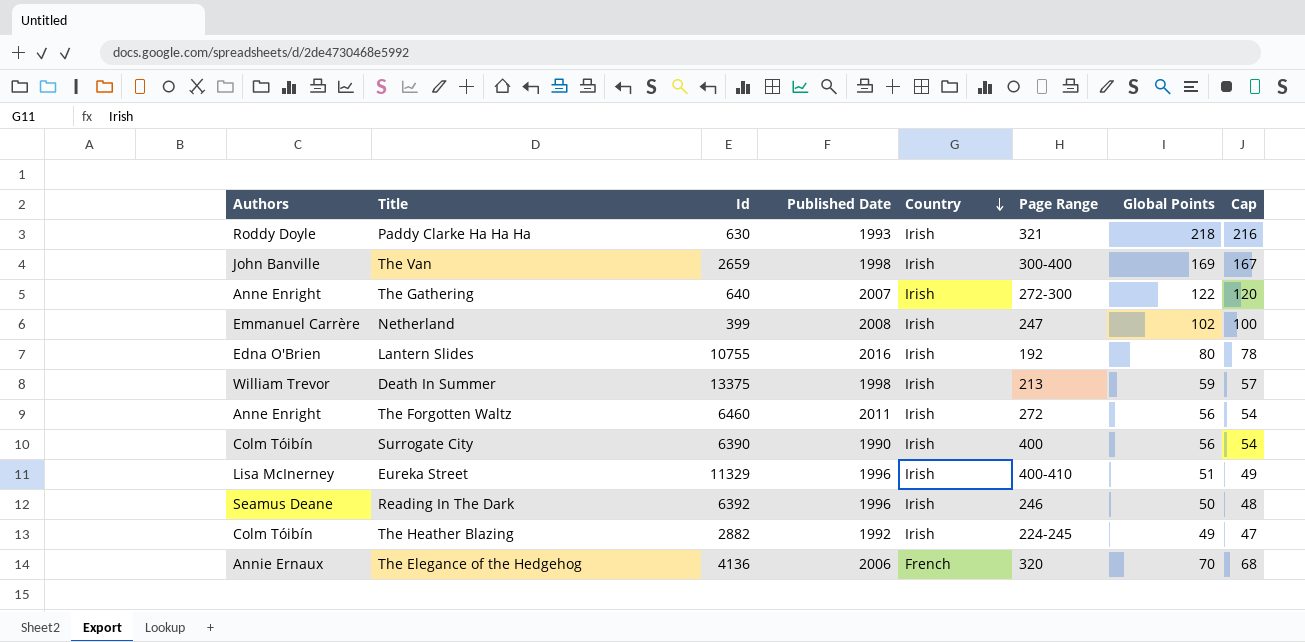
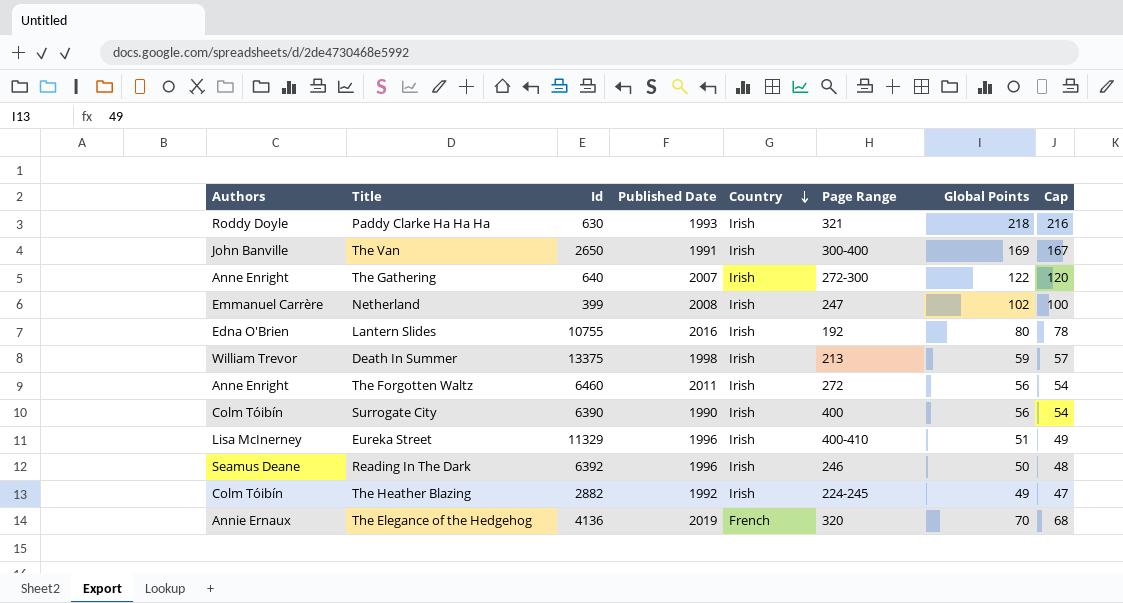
The Van | Id: 2659 -> 2650
The Van | Published Date: 1998 -> 1991
The Elegance of the Hedgehog | Published Date: 2006 -> 2019

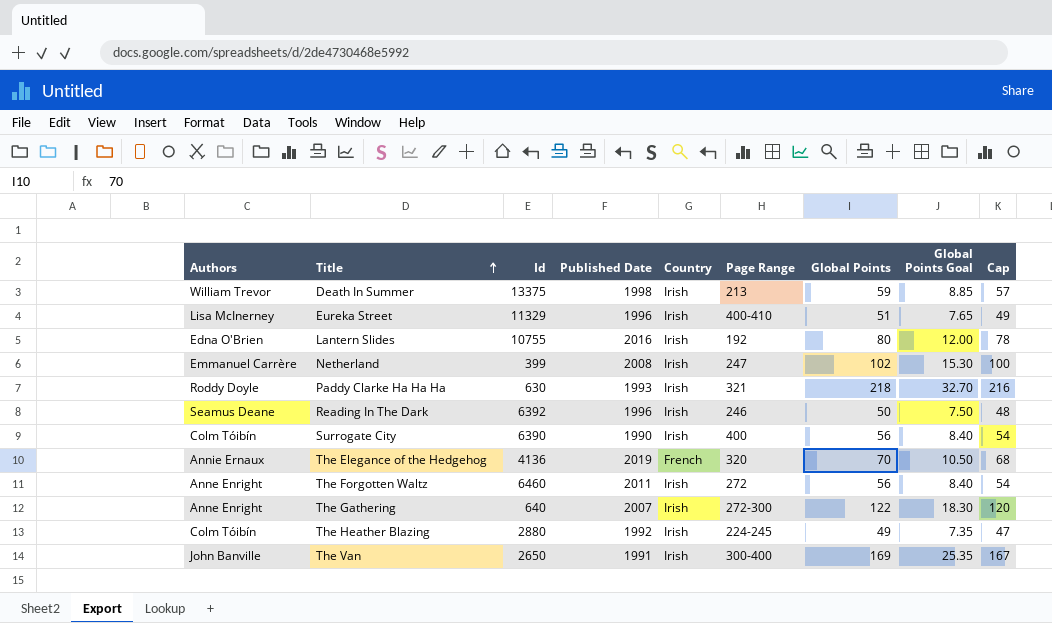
row order: Country descending -> Title ascending
column Global Points Goal | formula: none -> [Global Points] * 0.15
The Heather Blazing | Id: 2882 -> 2880

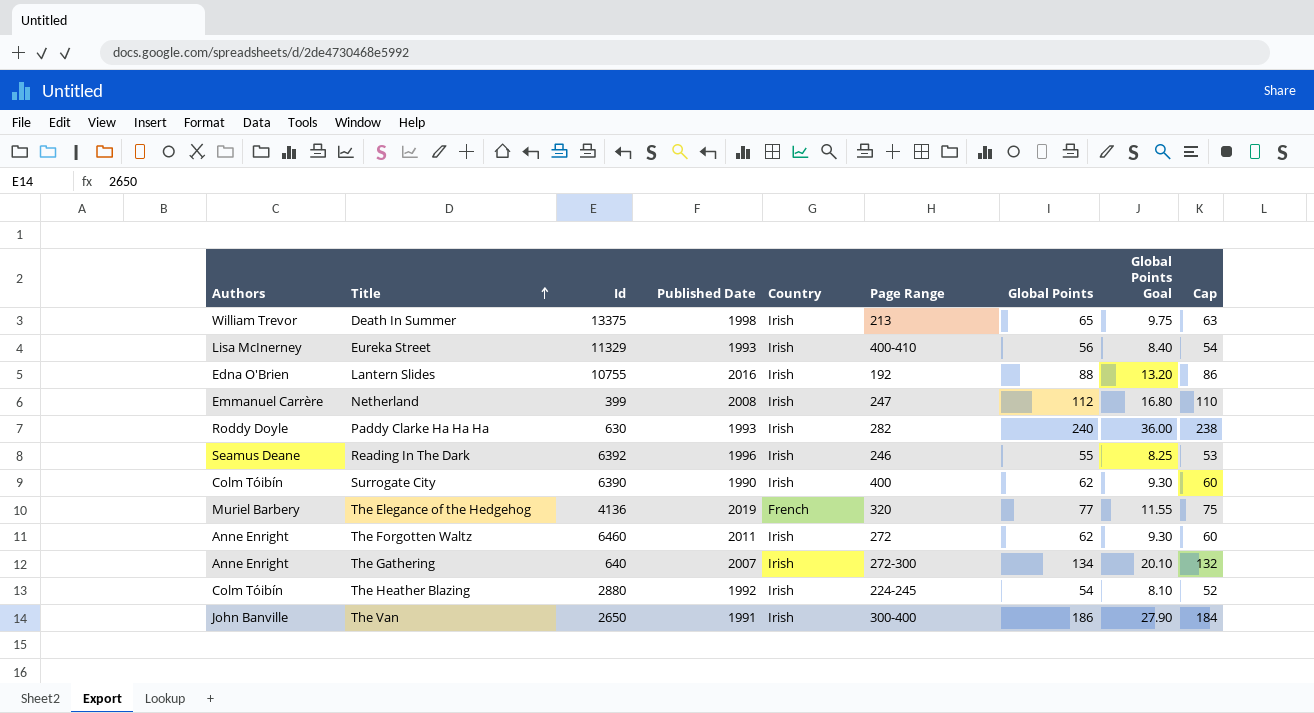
Death In Summer | Global Points: 59 -> 65
Death In Summer | Global Points Goal: 8.85 -> 9.75
Death In Summer | Cap: 57 -> 63
Eureka Street | Published Date: 1996 -> 1993
Eureka Street | Global Points: 51 -> 56
Eureka Street | Global Points Goal: 7.65 -> 8.40
Eureka Street | Cap: 49 -> 54
Lantern Slides | Global Points: 80 -> 88
Lantern Slides | Global Points Goal: 12.00 -> 13.20
Lantern Slides | Cap: 78 -> 86
Netherland | Global Points: 102 -> 112
Netherland | Global Points Goal: 15.30 -> 16.80
Netherland | Cap: 100 -> 110
Paddy Clarke Ha Ha Ha | Page Range: 321 -> 282
Paddy Clarke Ha Ha Ha | Global Points: 218 -> 240
Paddy Clarke Ha Ha Ha | Global Points Goal: 32.70 -> 36.00
Paddy Clarke Ha Ha Ha | Cap: 216 -> 238
Reading In The Dark | Global Points: 50 -> 55
Reading In The Dark | Global Points Goal: 7.50 -> 8.25
Reading In The Dark | Cap: 48 -> 53
Surrogate City | Global Points: 56 -> 62
Surrogate City | Global Points Goal: 8.40 -> 9.30
Surrogate City | Cap: 54 -> 60
The Elegance of the Hedgehog | Authors: Annie Ernaux -> Muriel Barbery
The Elegance of the Hedgehog | Global Points: 70 -> 77
The Elegance of the Hedgehog | Global Points Goal: 10.50 -> 11.55
The Elegance of the Hedgehog | Cap: 68 -> 75
The Forgotten Waltz | Global Points: 56 -> 62
The Forgotten Waltz | Global Points Goal: 8.40 -> 9.30
The Forgotten Waltz | Cap: 54 -> 60
The Gathering | Global Points: 122 -> 134
The Gathering | Global Points Goal: 18.30 -> 20.10
The Gathering | Cap: 120 -> 132
The Heather Blazing | Global Points: 49 -> 54
The Heather Blazing | Global Points Goal: 7.35 -> 8.10
The Heather Blazing | Cap: 47 -> 52
The Van | Global Points: 169 -> 186
The Van | Global Points Goal: 25.35 -> 27.90
The Van | Cap: 167 -> 184

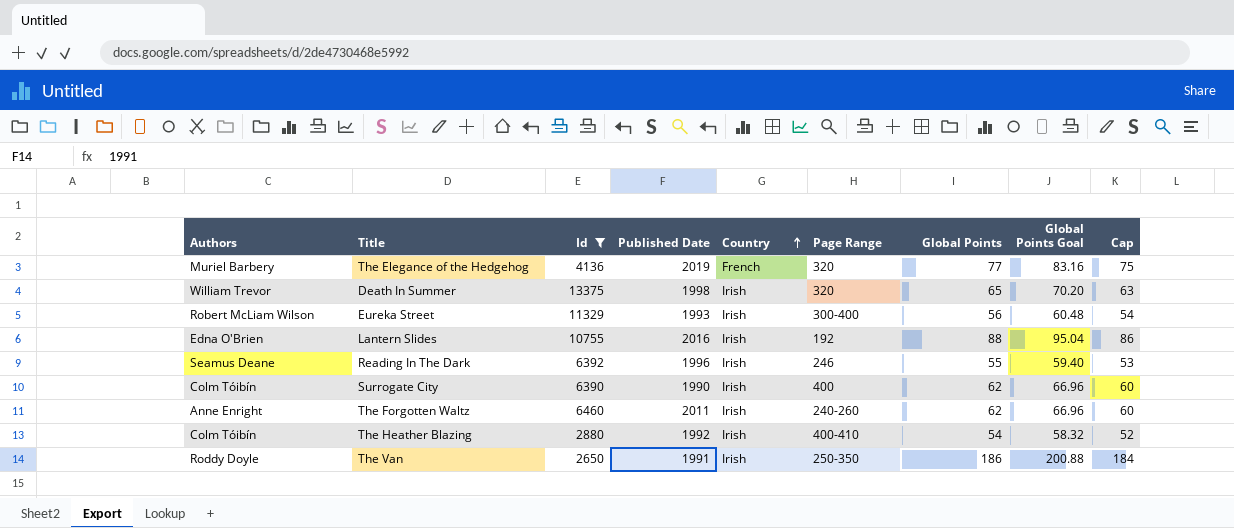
filter: none -> Id >= 2650
row order: Title ascending -> Country ascending
column Global Points Goal | formula: [Global Points] * 0.15 -> [Global Points] * 1.08
Death In Summer | Page Range: 213 -> 320
Eureka Street | Authors: Lisa McInerney -> Robert McLiam Wilson
Eureka Street | Page Range: 400-410 -> 300-400
The Forgotten Waltz | Page Range: 272 -> 240-260
The Heather Blazing | Page Range: 224-245 -> 400-410
The Van | Authors: John Banville -> Roddy Doyle
The Van | Page Range: 300-400 -> 250-350

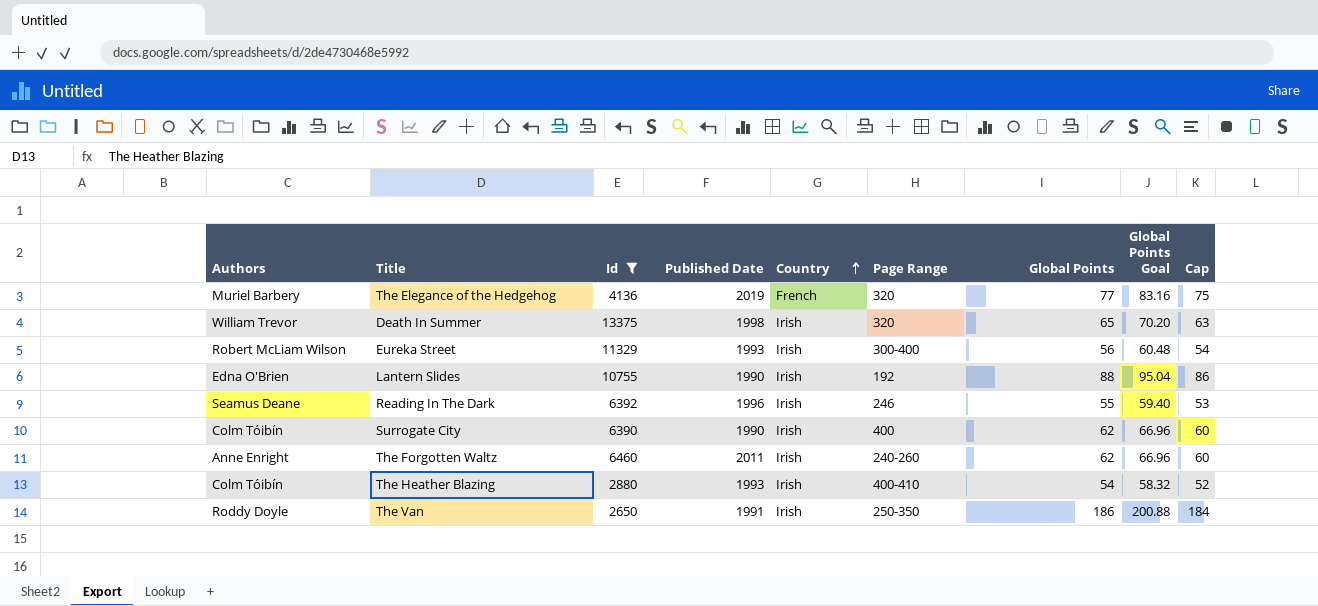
Lantern Slides | Published Date: 2016 -> 1990
The Heather Blazing | Published Date: 1992 -> 1993

